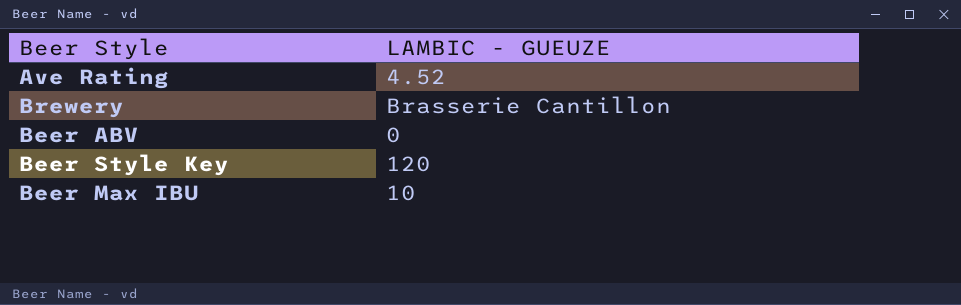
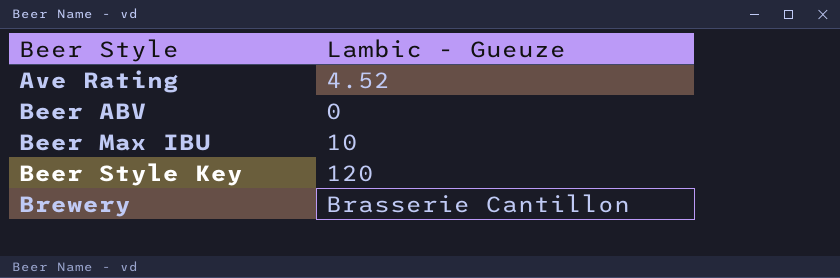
row order: none -> Beer Style ascending
column name: LAMBIC - GUEUZE -> Lambic - Gueuze

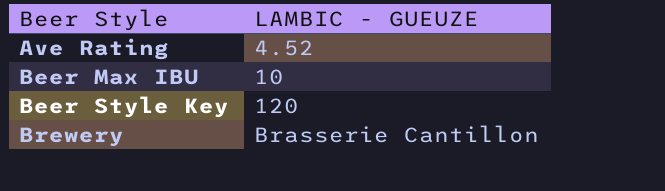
column name: Lambic - Gueuze -> LAMBIC - GUEUZE
row Beer ABV: 0 -> none

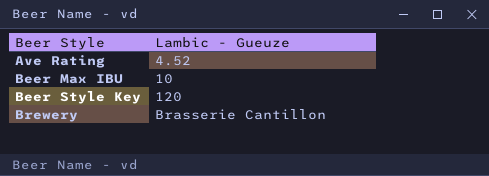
column name: LAMBIC - GUEUZE -> Lambic - Gueuze

